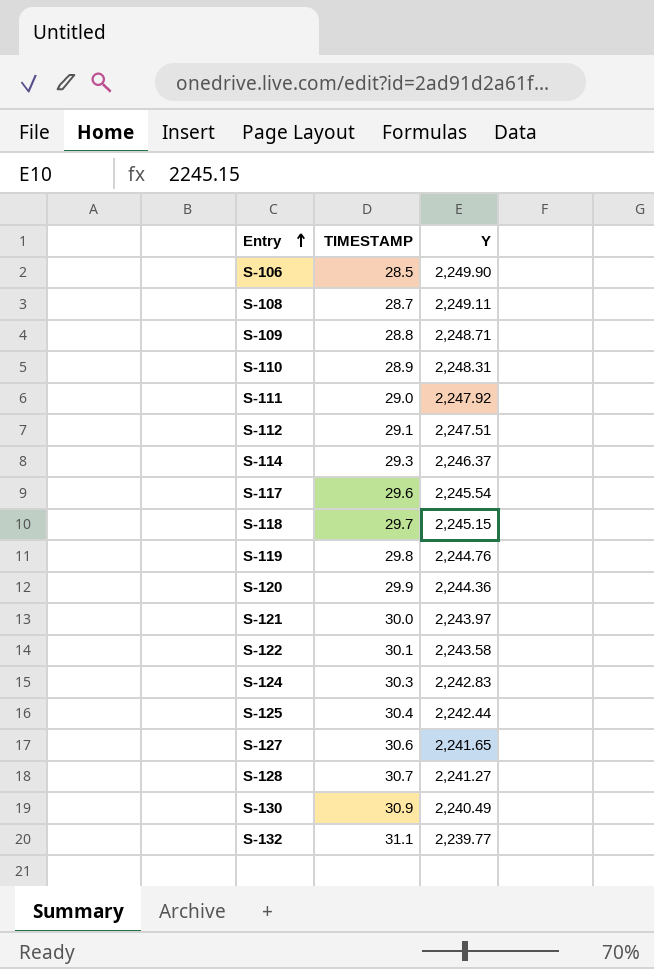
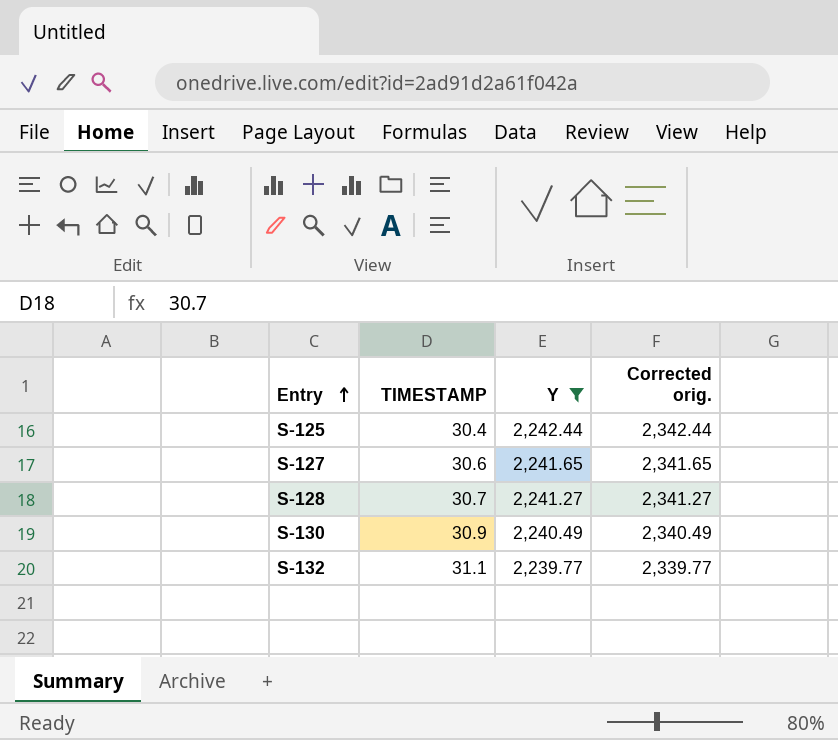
filter: none -> Y <= 2,242.44
column Corrected orig. | formula: none -> [Y] + 100

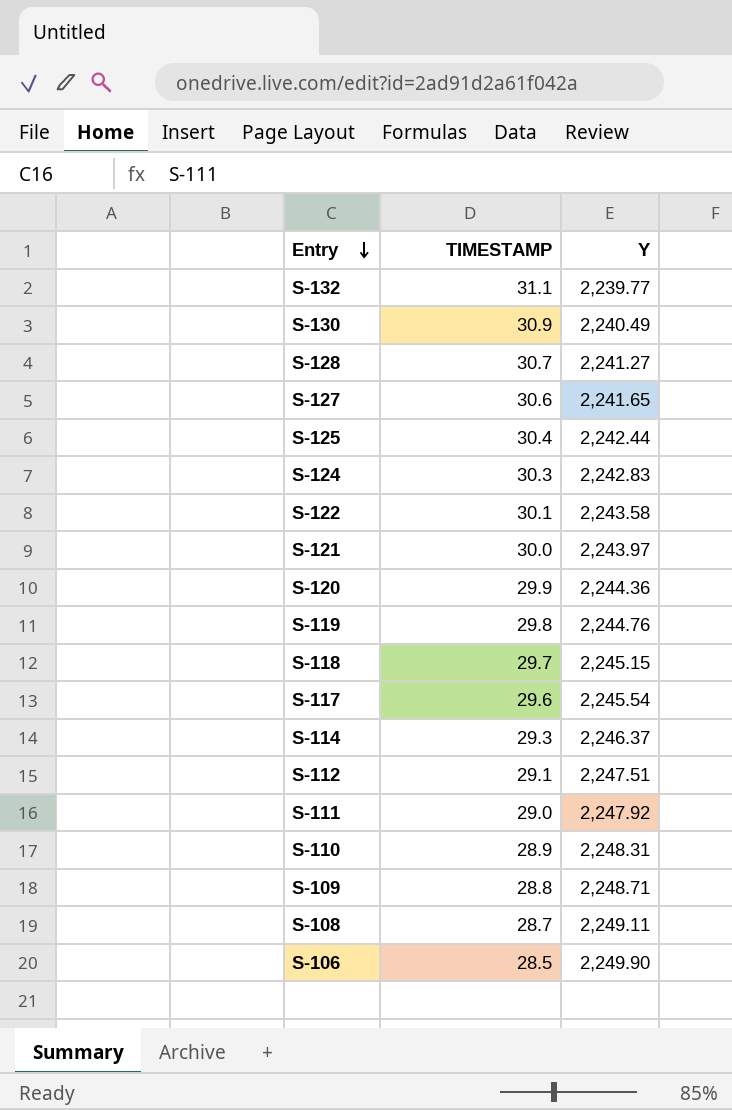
filter: Y <= 2,242.44 -> none
row order: Entry ascending -> Entry descending
column Corrected orig. | formula: [Y] + 100 -> none

